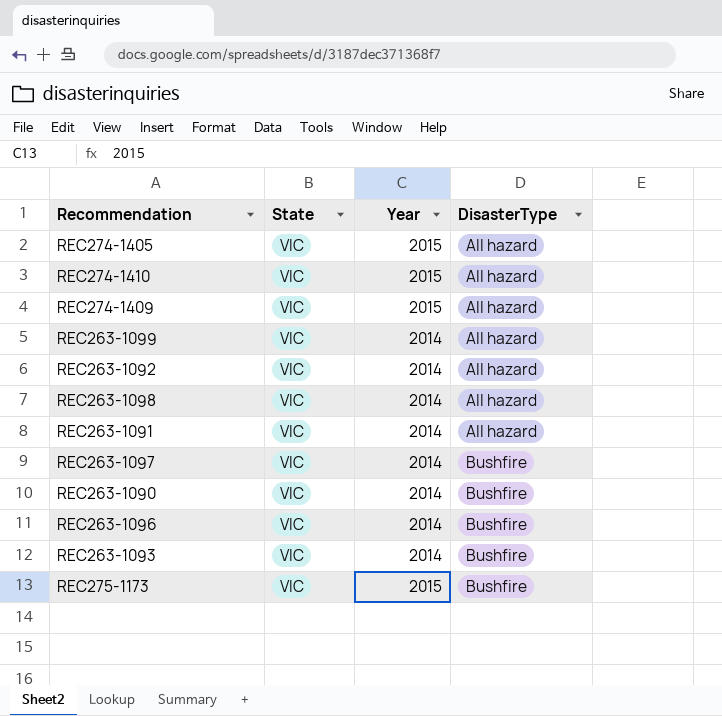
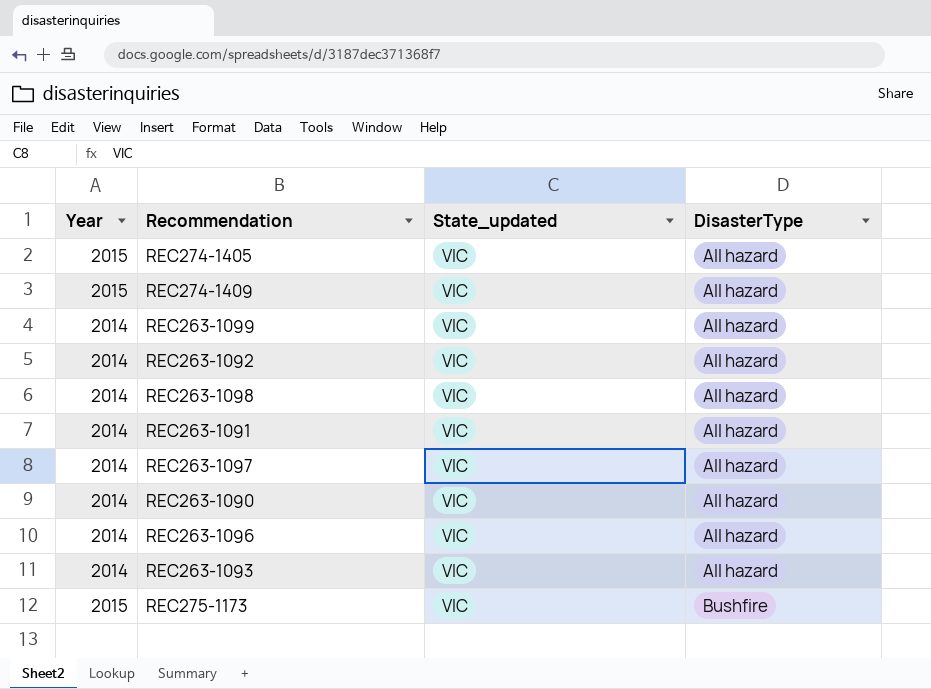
column Year | position: 3 -> 1
column name: State -> State_updated
row REC274-1410: VIC | 2015 | All hazard -> none
REC263-1097 | DisasterType: Bushfire -> All hazard
REC263-1090 | DisasterType: Bushfire -> All hazard
REC263-1096 | DisasterType: Bushfire -> All hazard
REC263-1093 | DisasterType: Bushfire -> All hazard

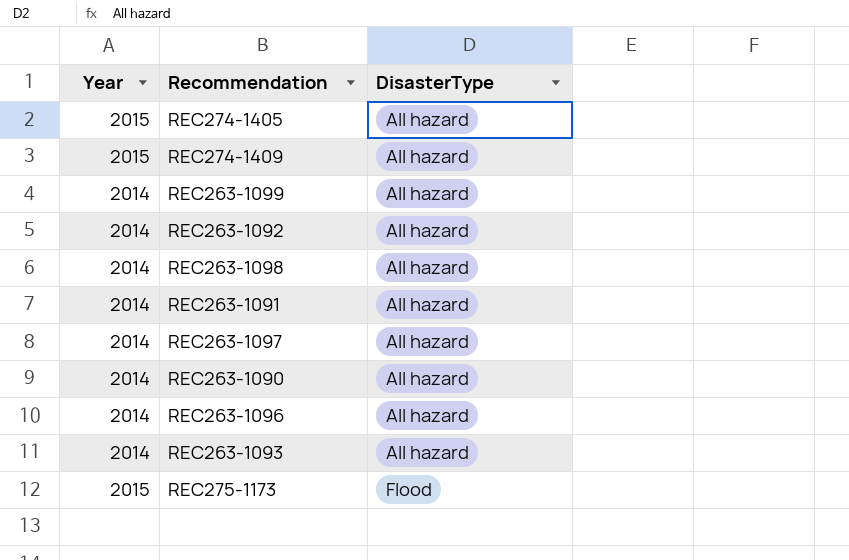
column State_updated | position: 3 -> none
REC275-1173 | DisasterType: Bushfire -> Flood

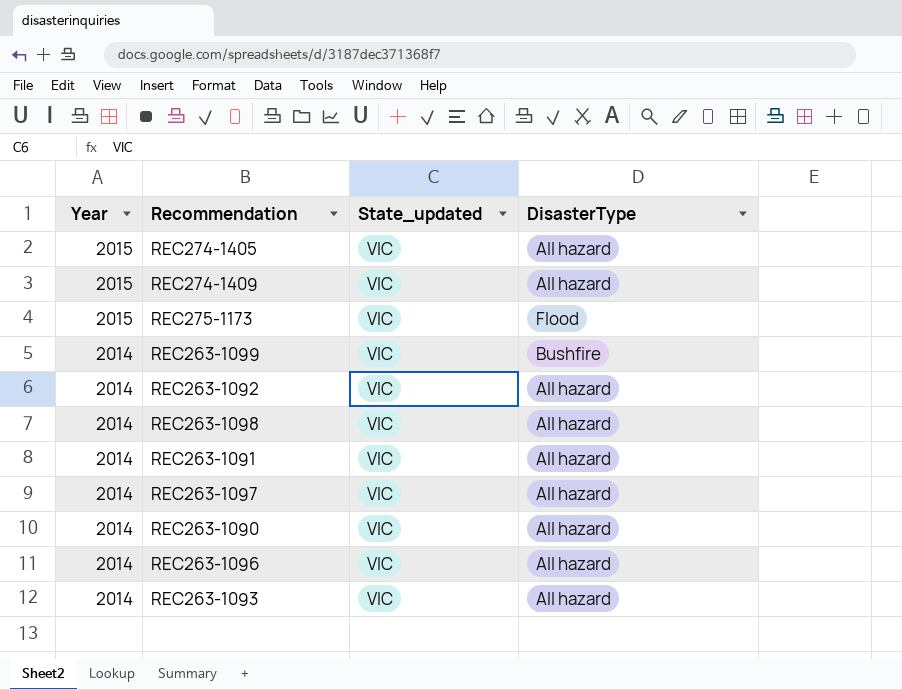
row order: DisasterType ascending -> Year descending
column State_updated | position: none -> 3
REC263-1099 | DisasterType: All hazard -> Bushfire

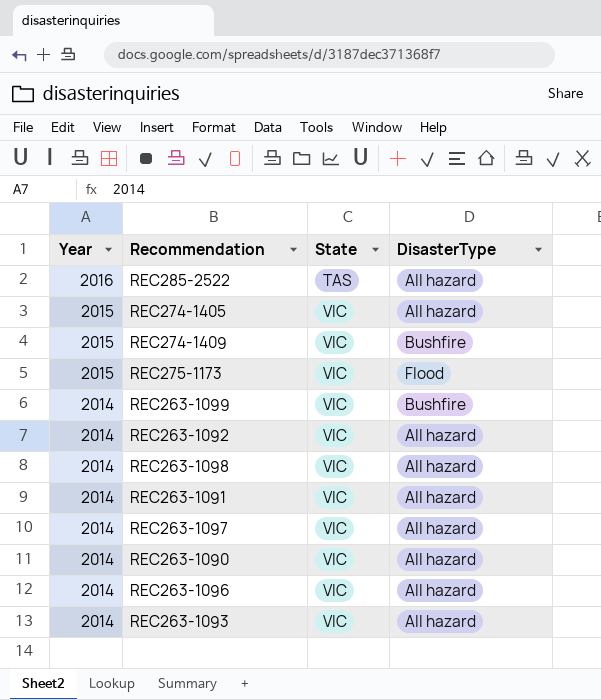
column name: State_updated -> State
row REC285-2522: none -> 2016 | TAS | All hazard
REC274-1409 | DisasterType: All hazard -> Bushfire

